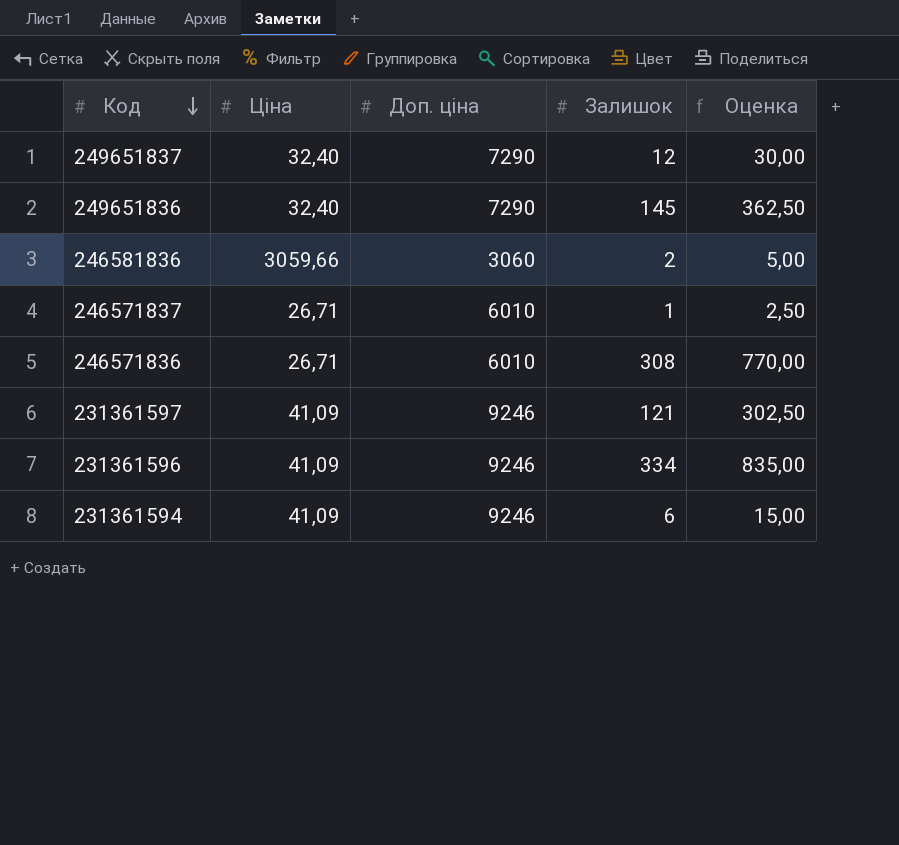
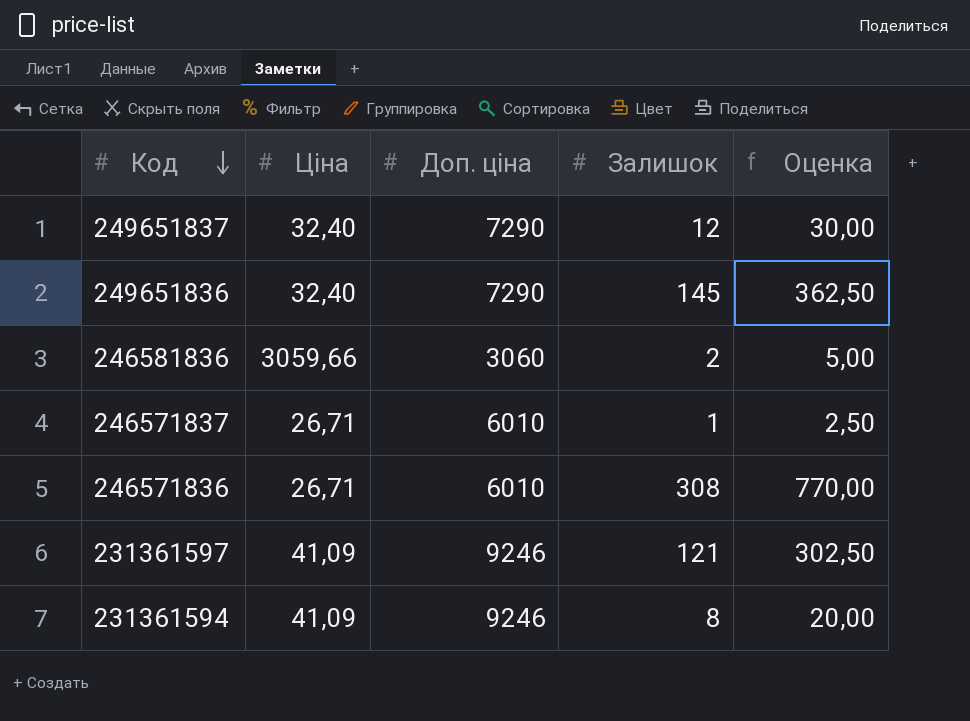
row 231361596: 41,09 | 9246 | 334 | 835,00 -> none
231361594 | Залишок: 6 -> 8
231361594 | Оценка: 15,00 -> 20,00

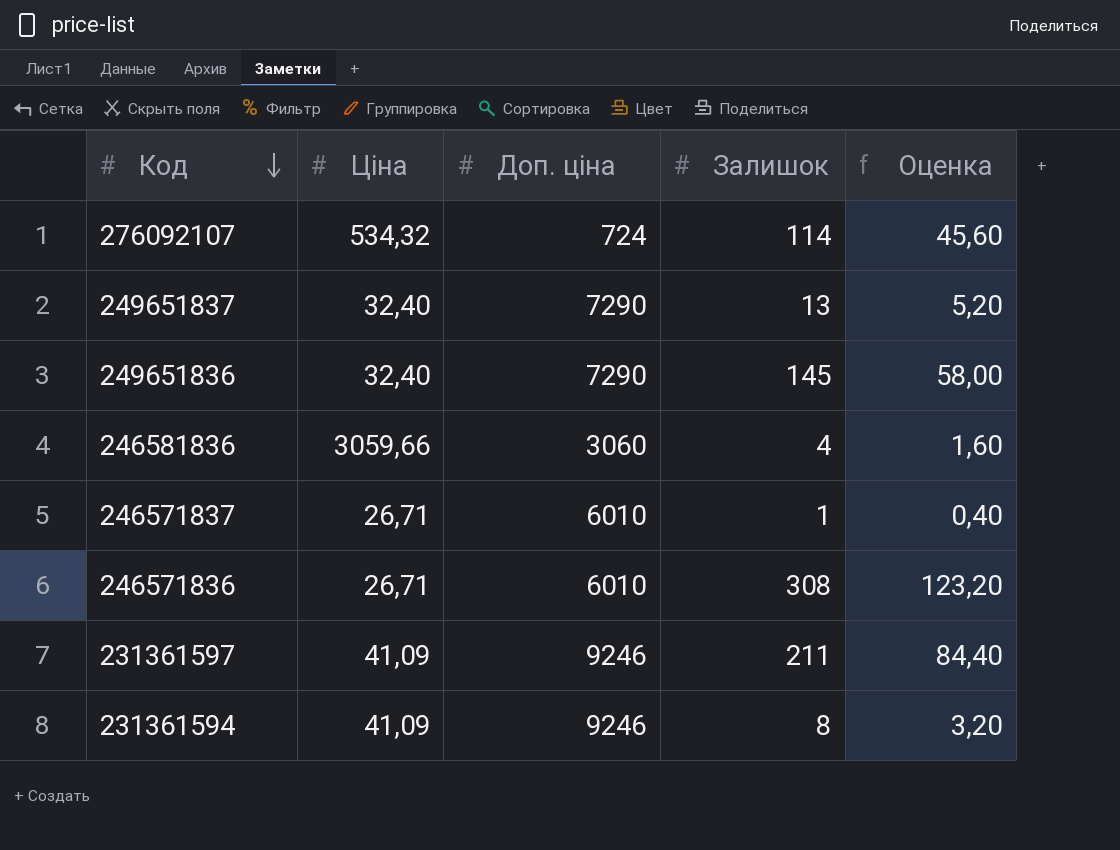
column Оценка | formula: [Залишок] * 2,5 -> [Залишок] * 0,4
row 276092107: none -> 534,32 | 724 | 114 | 45,60
249651837 | Залишок: 12 -> 13
246581836 | Залишок: 2 -> 4
231361597 | Залишок: 121 -> 211

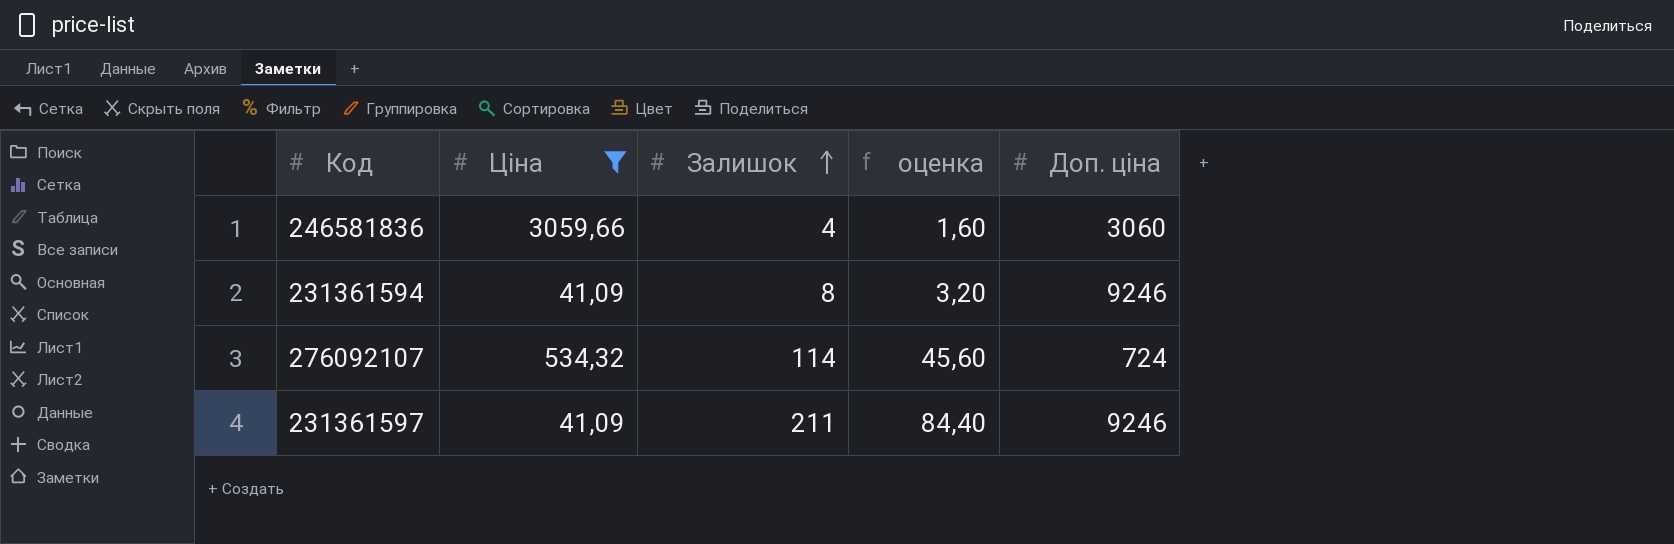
filter: none -> Ціна >= 41,09
row order: Код descending -> Залишок ascending
column name: Оценка -> оценка
column Доп. ціна | position: 3 -> 5

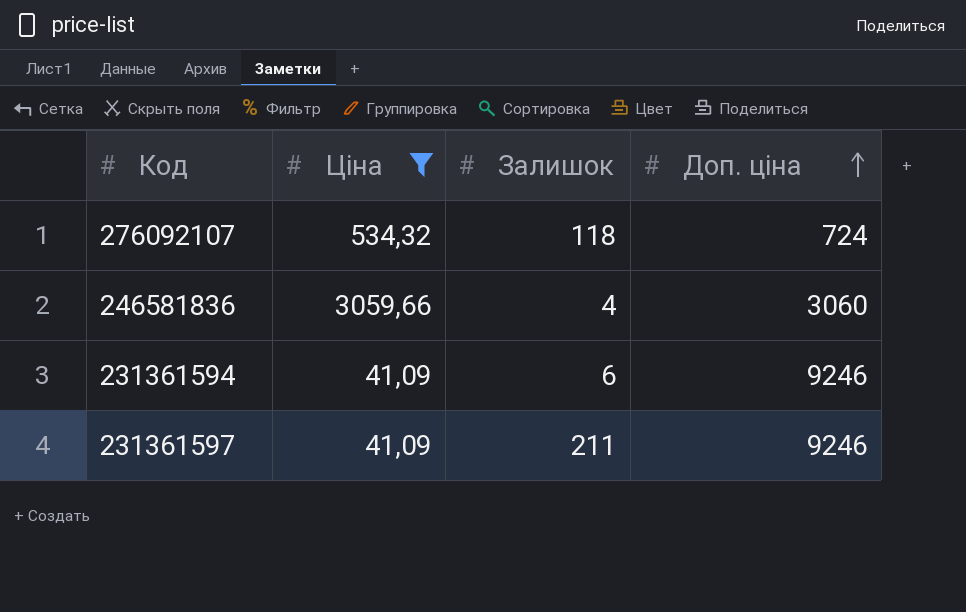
row order: Залишок ascending -> Доп. ціна ascending
column оценка | formula: [Залишок] * 0,4 -> none
276092107 | Залишок: 114 -> 118
231361594 | Залишок: 8 -> 6

